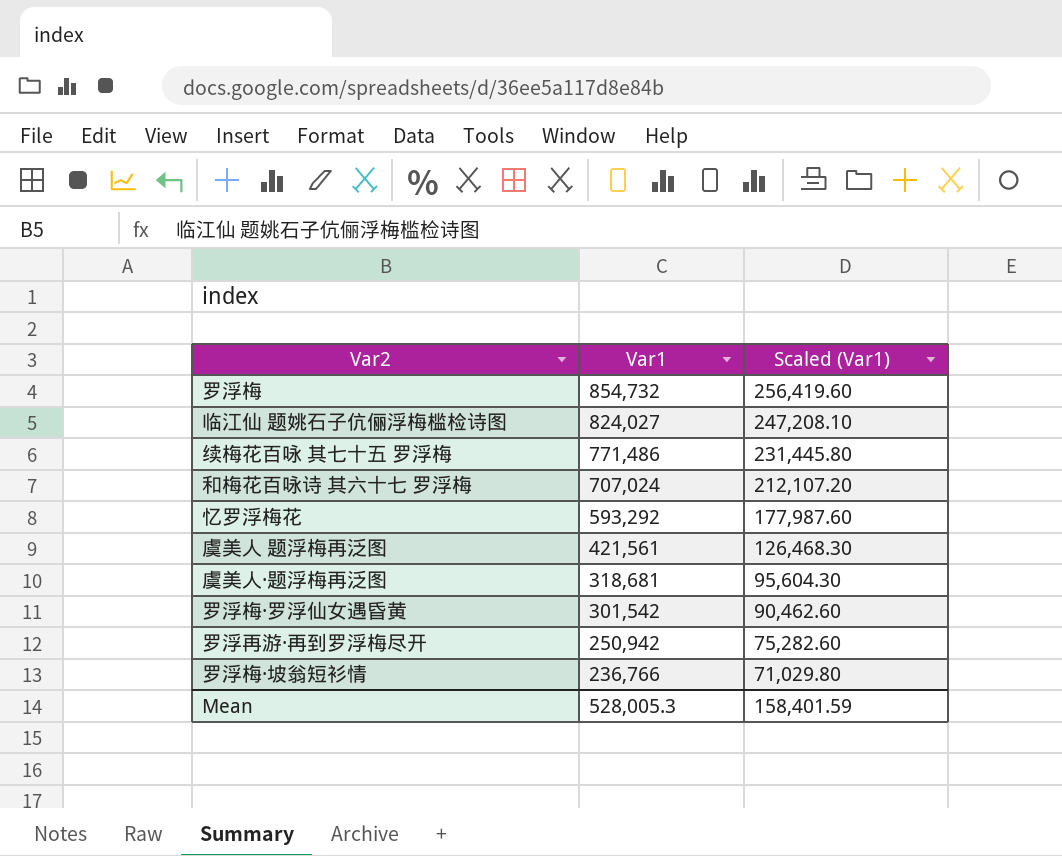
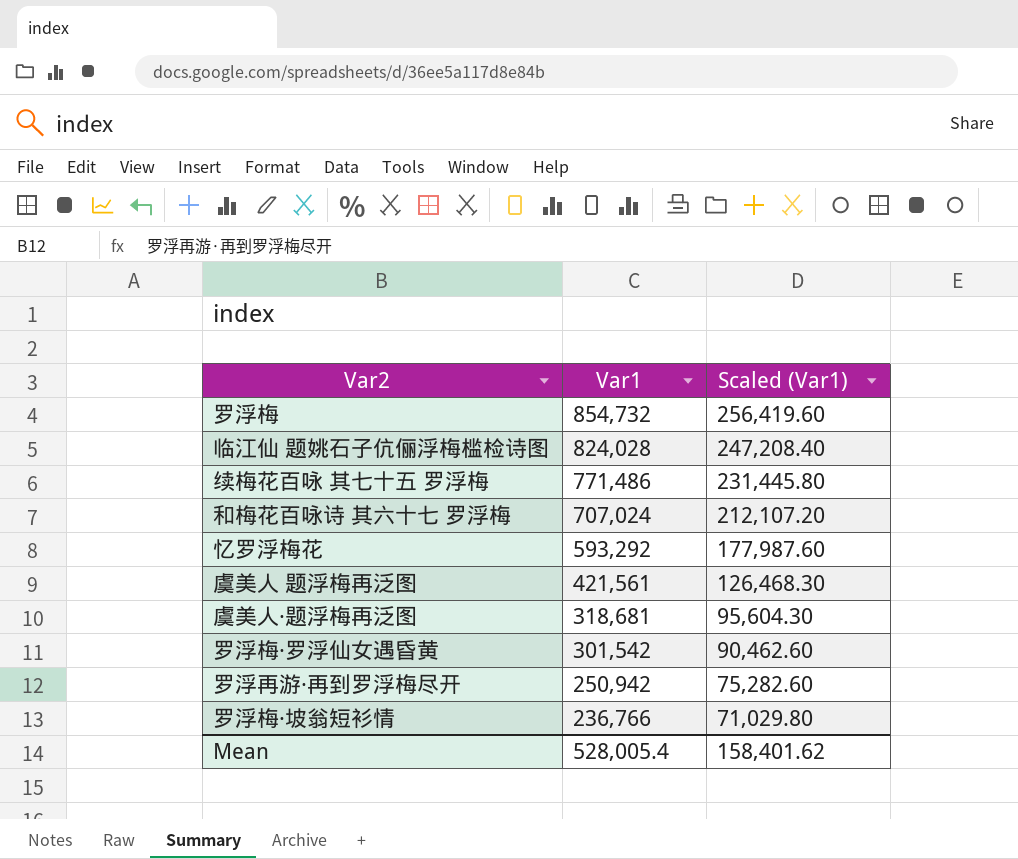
临江仙 题姚石子伉俪浮梅槛检诗图 | Var1: 824,027 -> 824,028
临江仙 题姚石子伉俪浮梅槛检诗图 | Scaled (Var1): 247,208.10 -> 247,208.40
Mean | Var1: 528,005.3 -> 528,005.4
Mean | Scaled (Var1): 158,401.59 -> 158,401.62

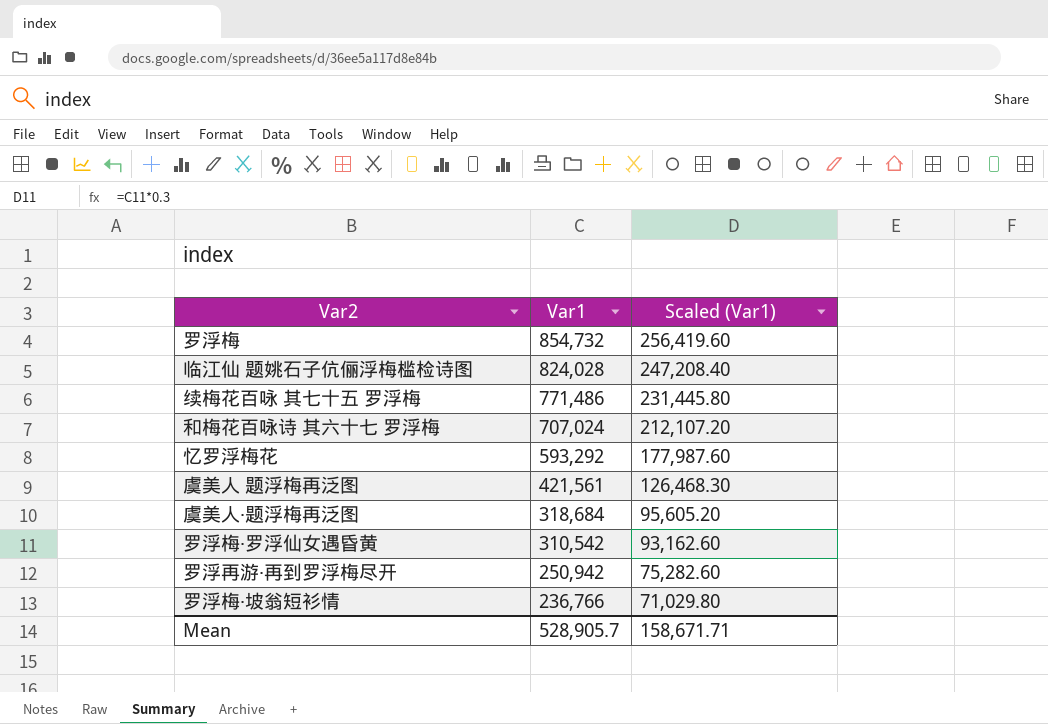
虞美人·题浮梅再泛图 | Var1: 318,681 -> 318,684
虞美人·题浮梅再泛图 | Scaled (Var1): 95,604.30 -> 95,605.20
罗浮梅·罗浮仙女遇昏黄 | Var1: 301,542 -> 310,542
罗浮梅·罗浮仙女遇昏黄 | Scaled (Var1): 90,462.60 -> 93,162.60
Mean | Var1: 528,005.4 -> 528,905.7
Mean | Scaled (Var1): 158,401.62 -> 158,671.71

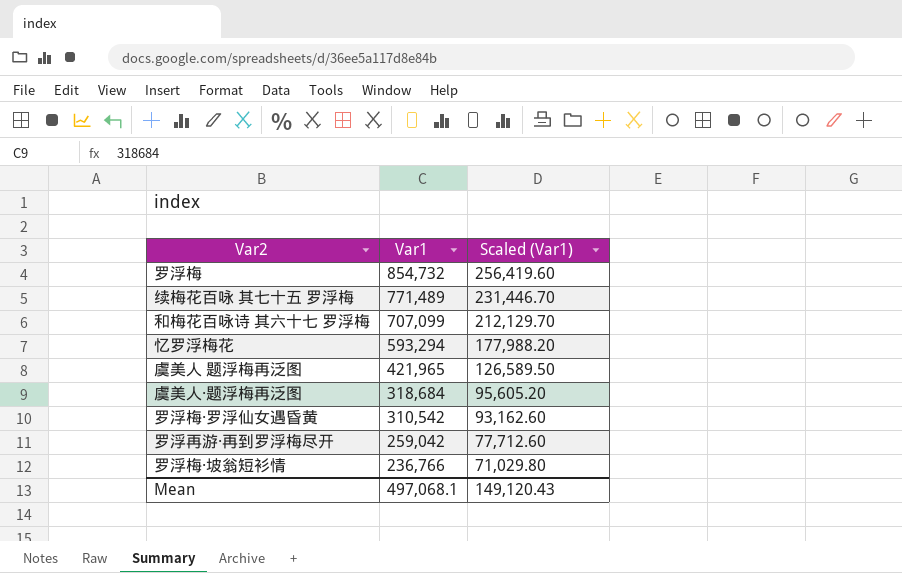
row 临江仙 题姚石子伉俪浮梅槛检诗图: 824,028 | 247,208.40 -> none
续梅花百咏 其七十五 罗浮梅 | Var1: 771,486 -> 771,489
续梅花百咏 其七十五 罗浮梅 | Scaled (Var1): 231,445.80 -> 231,446.70
和梅花百咏诗 其六十七 罗浮梅 | Var1: 707,024 -> 707,099
和梅花百咏诗 其六十七 罗浮梅 | Scaled (Var1): 212,107.20 -> 212,129.70
忆罗浮梅花 | Var1: 593,292 -> 593,294
忆罗浮梅花 | Scaled (Var1): 177,987.60 -> 177,988.20
虞美人 题浮梅再泛图 | Var1: 421,561 -> 421,965
虞美人 题浮梅再泛图 | Scaled (Var1): 126,468.30 -> 126,589.50
罗浮再游·再到罗浮梅尽开 | Var1: 250,942 -> 259,042
罗浮再游·再到罗浮梅尽开 | Scaled (Var1): 75,282.60 -> 77,712.60
Mean | Var1: 528,905.7 -> 497,068.1
Mean | Scaled (Var1): 158,671.71 -> 149,120.43

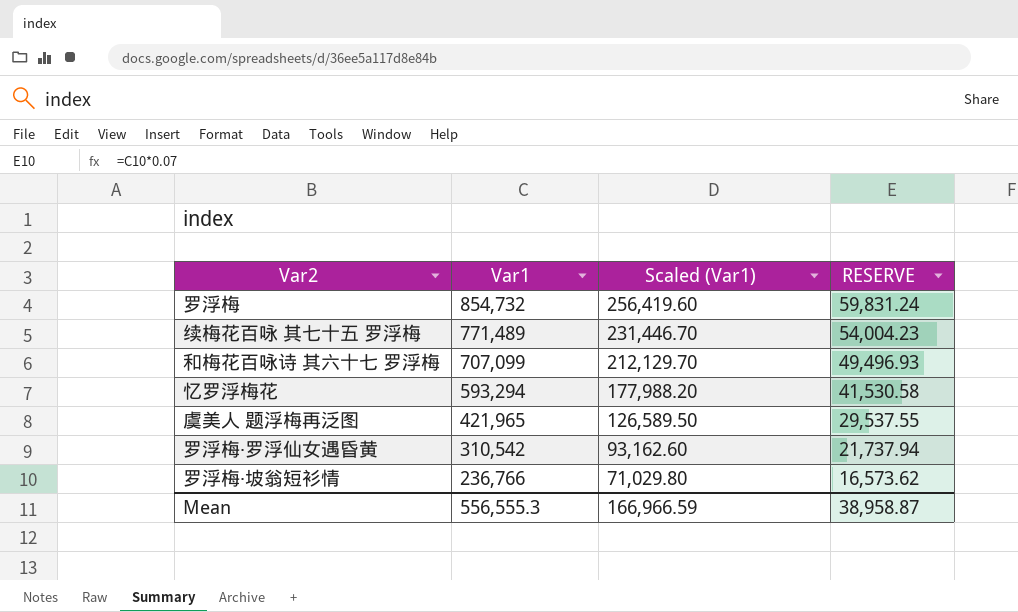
column RESERVE | formula: none -> [Var1] * 0.07
row 虞美人·题浮梅再泛图: 318,684 | 95,605.20 -> none
row 罗浮再游·再到罗浮梅尽开: 259,042 | 77,712.60 -> none
Mean | Var1: 497,068.1 -> 556,555.3
Mean | Scaled (Var1): 149,120.43 -> 166,966.59

